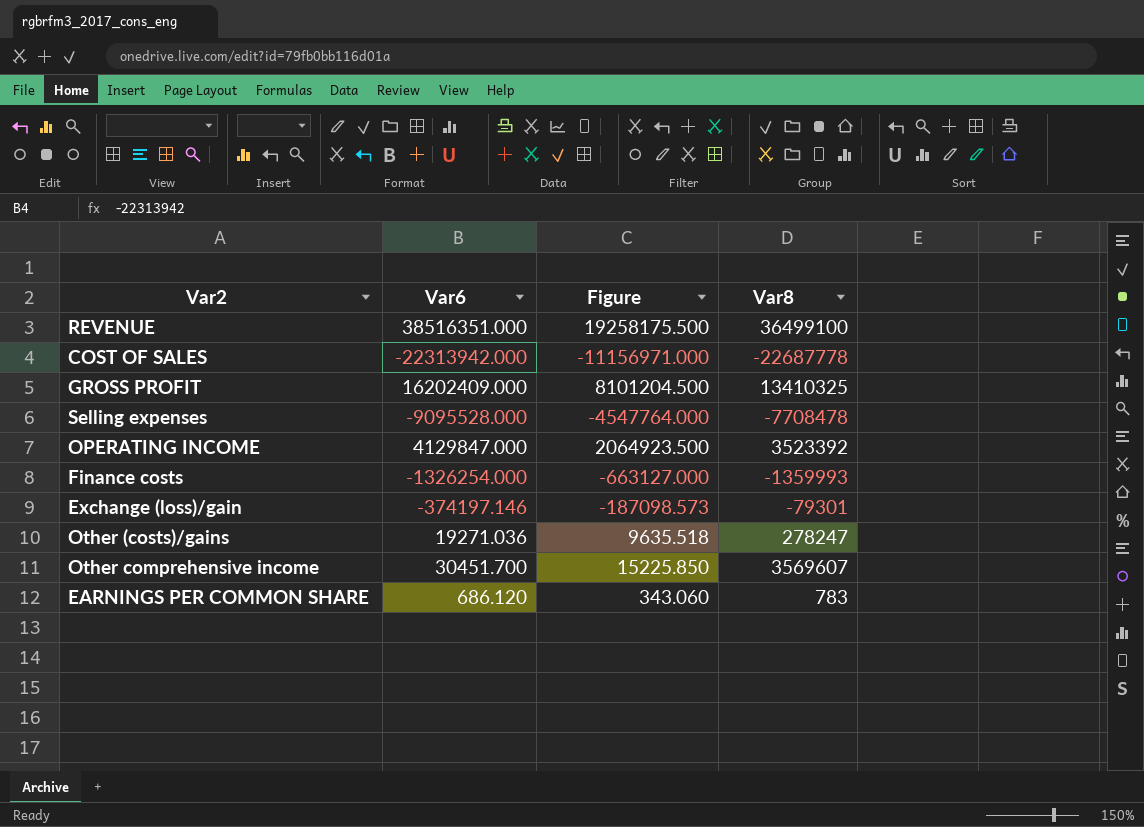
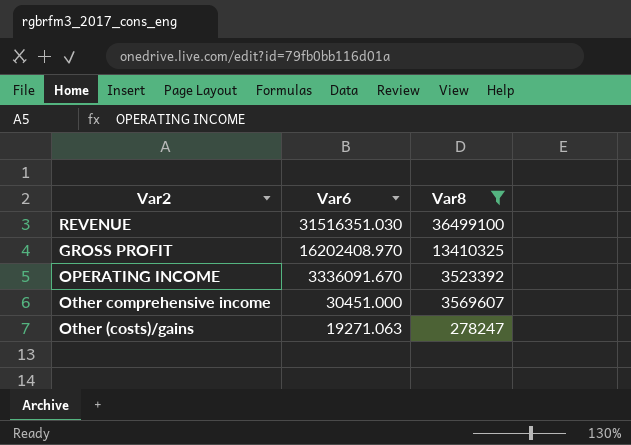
filter: none -> Var8 >= 278247
row order: none -> Var6 descending
column Figure | formula: [Var6] * 0.5 -> none
REVENUE | Var6: 38516351.000 -> 31516351.030
GROSS PROFIT | Var6: 16202409.000 -> 16202408.970
OPERATING INCOME | Var6: 4129847.000 -> 3336091.670
Other comprehensive income | Var6: 30451.700 -> 30451.000
Other (costs)/gains | Var6: 19271.036 -> 19271.063

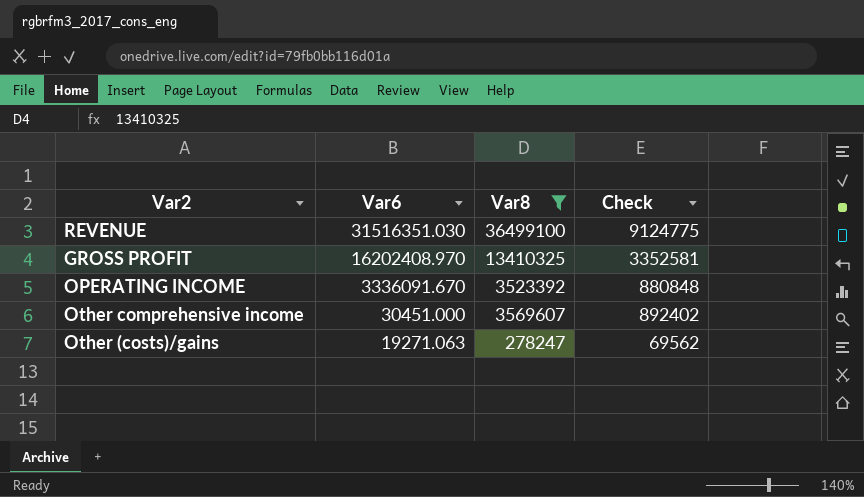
column Check | formula: none -> [Var8] * 0.25

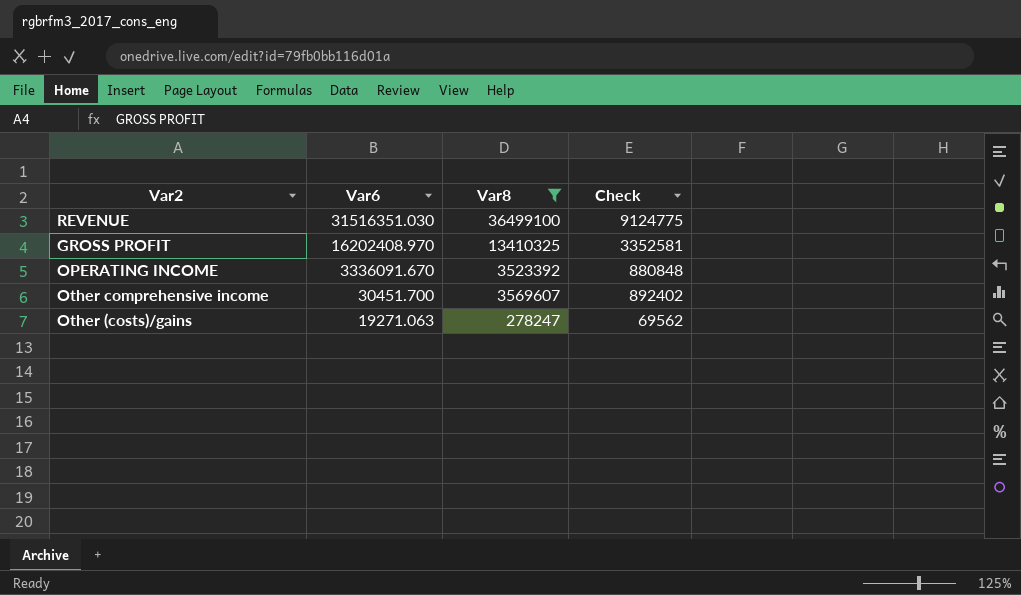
Other comprehensive income | Var6: 30451.000 -> 30451.700

